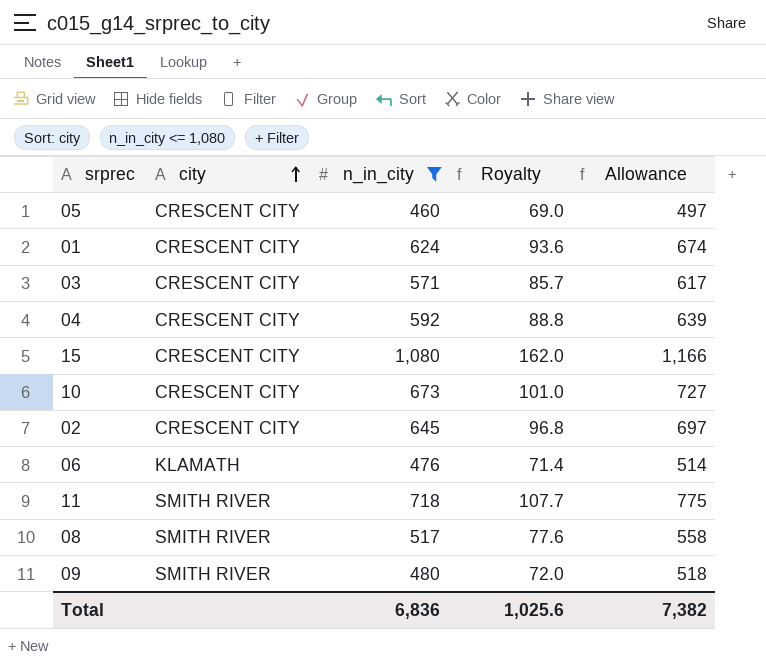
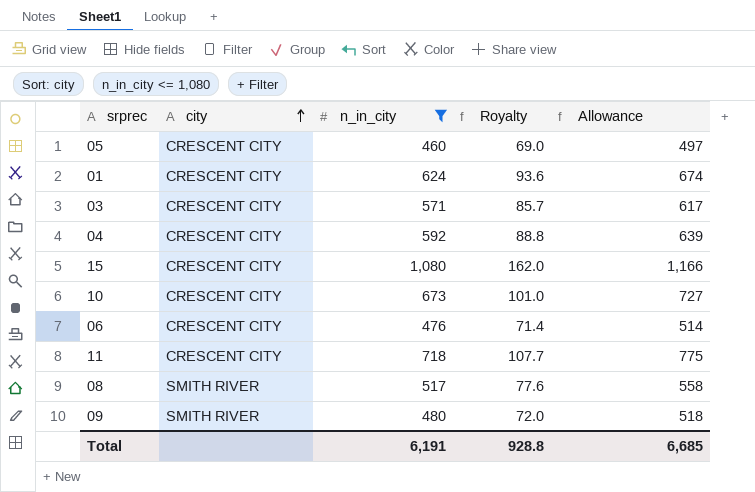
row 02: CRESCENT CITY | 645 | 96.8 | 697 -> none
06 | city: KLAMATH -> CRESCENT CITY
11 | city: SMITH RIVER -> CRESCENT CITY
Total | n_in_city: 6,836 -> 6,191
Total | Royalty: 1,025.6 -> 928.8
Total | Allowance: 7,382 -> 6,685

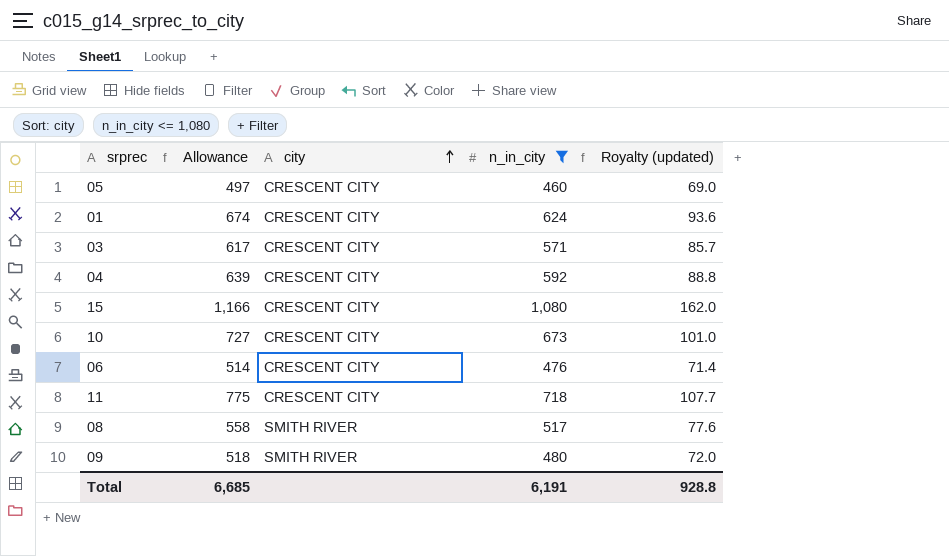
column Allowance | position: 5 -> 2
column name: Royalty -> Royalty (updated)

